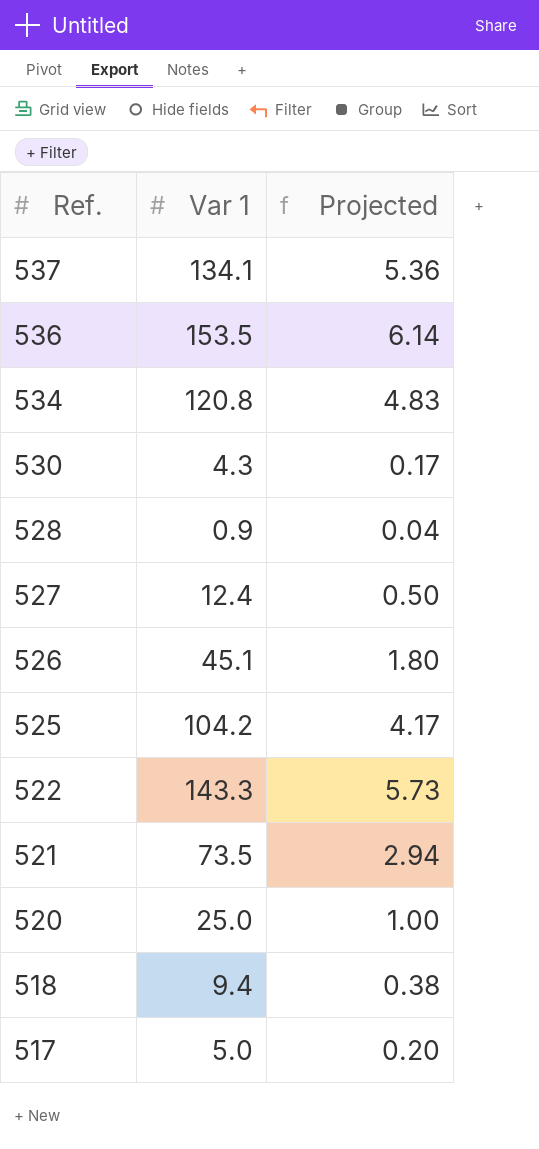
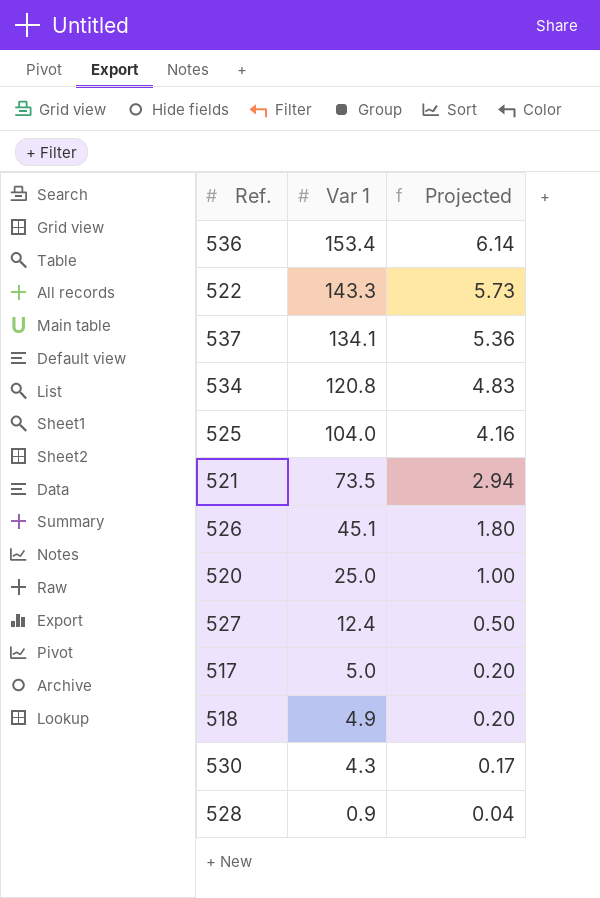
row order: Ref. descending -> Var 1 descending
536 | Var 1: 153.5 -> 153.4
525 | Var 1: 104.2 -> 104.0
525 | Projected: 4.17 -> 4.16
518 | Var 1: 9.4 -> 4.9
518 | Projected: 0.38 -> 0.20

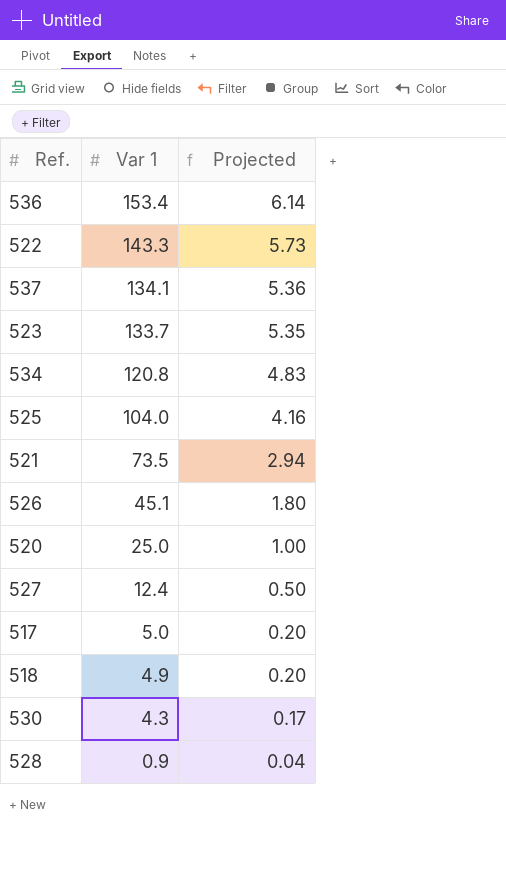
row 523: none -> 133.7 | 5.35

